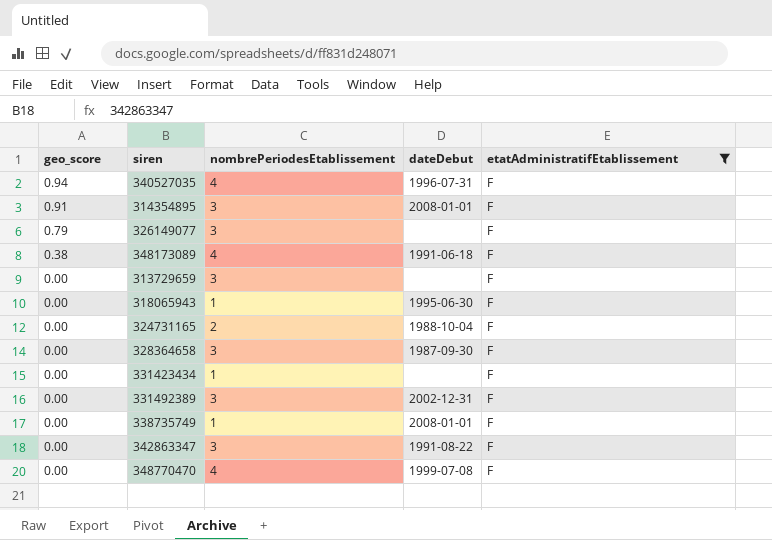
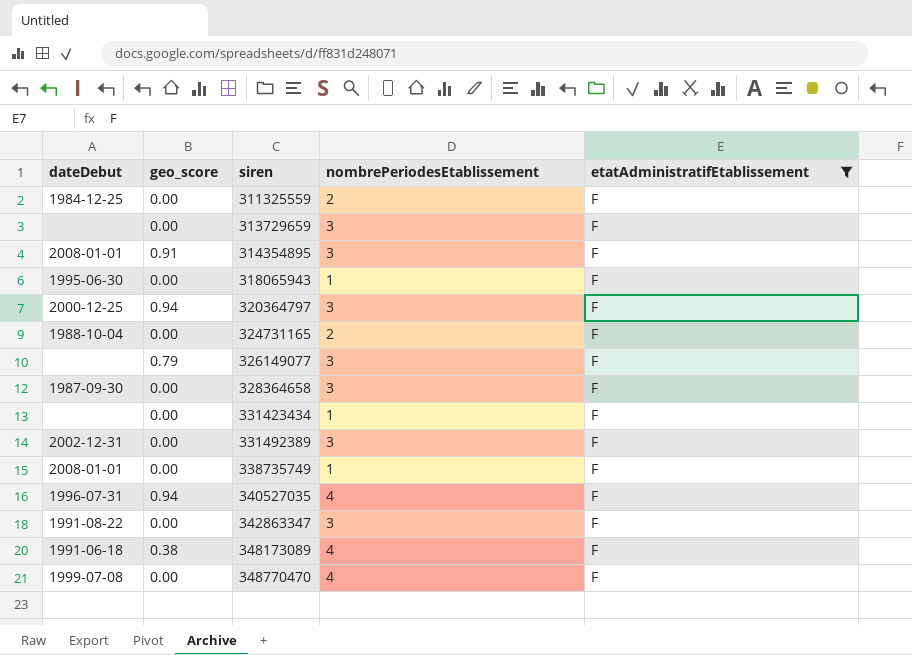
row order: geo_score descending -> siren ascending
column dateDebut | position: 4 -> 1
row 311325559: none -> 1984-12-25 | 0.00 | 2 | F
row 320364797: none -> 2000-12-25 | 0.94 | 3 | F

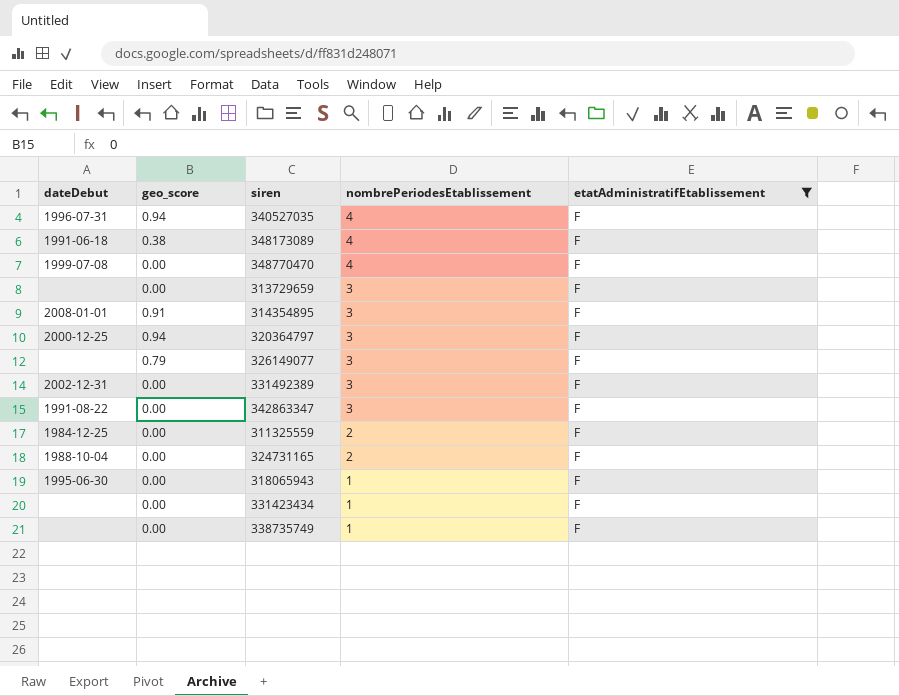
row order: siren ascending -> nombrePeriodesEtablissement descending
row 328364658: 1987-09-30 | 0.00 | 3 | F -> none
338735749 | dateDebut: 2008-01-01 -> none

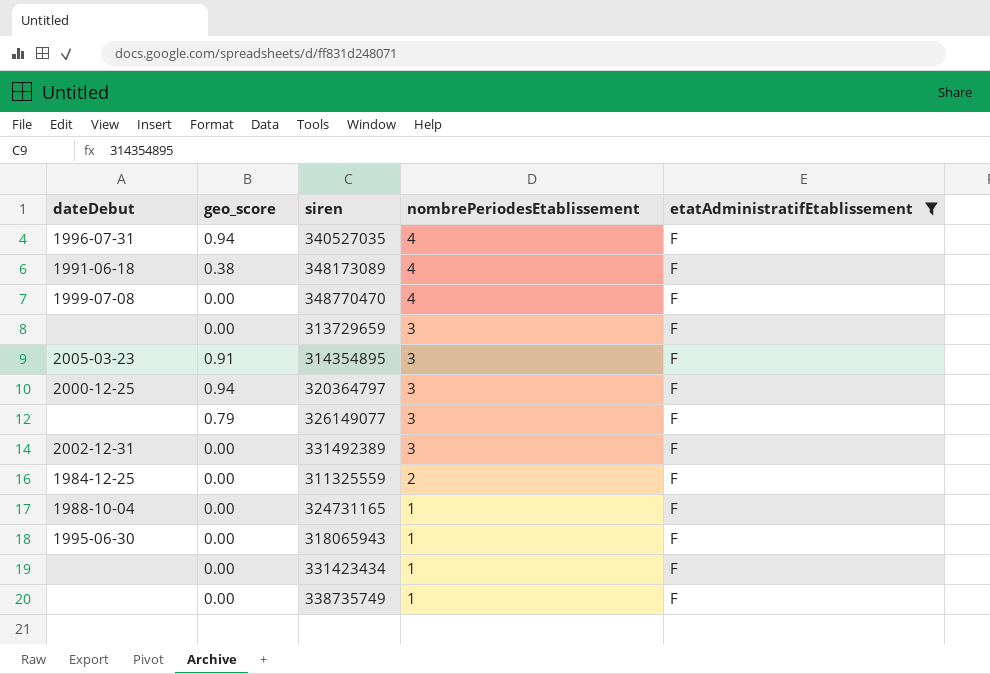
row 342863347: 1991-08-22 | 0.00 | 3 | F -> none
314354895 | dateDebut: 2008-01-01 -> 2005-03-23
324731165 | nombrePeriodesEtablissement: 2 -> 1

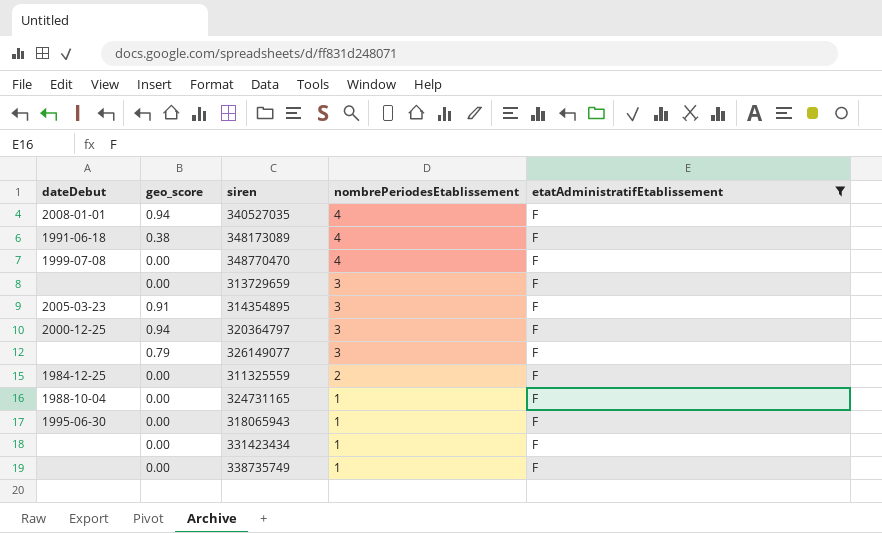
row 331492389: 2002-12-31 | 0.00 | 3 | F -> none
340527035 | dateDebut: 1996-07-31 -> 2008-01-01

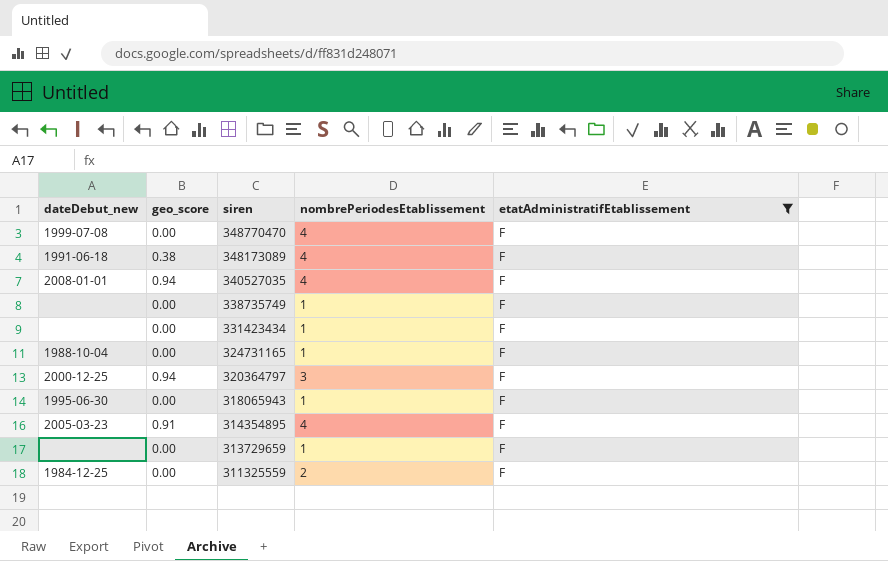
row order: nombrePeriodesEtablissement descending -> siren descending
column name: dateDebut -> dateDebut_new
row 326149077: none | 0.79 | 3 | F -> none
314354895 | nombrePeriodesEtablissement: 3 -> 4
313729659 | nombrePeriodesEtablissement: 3 -> 1

